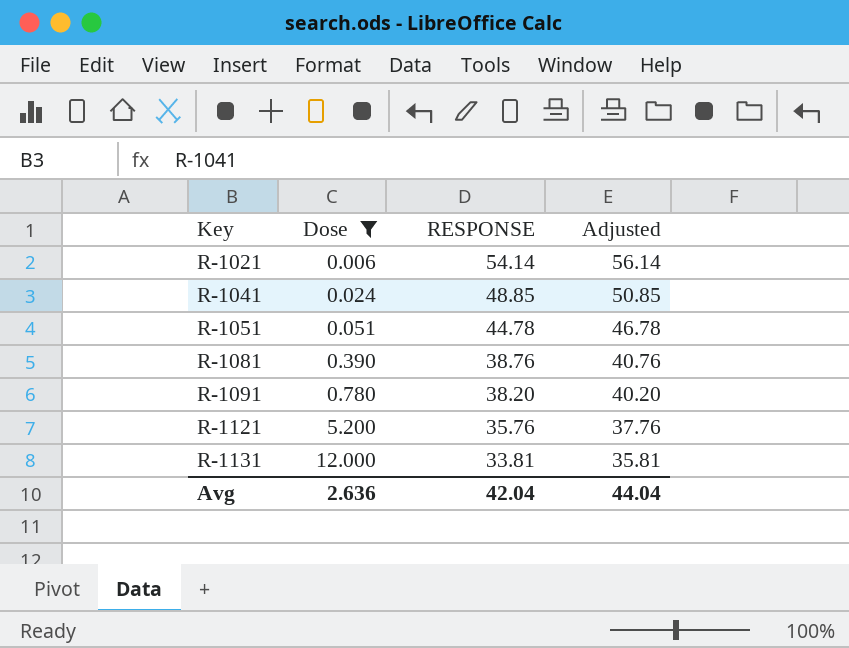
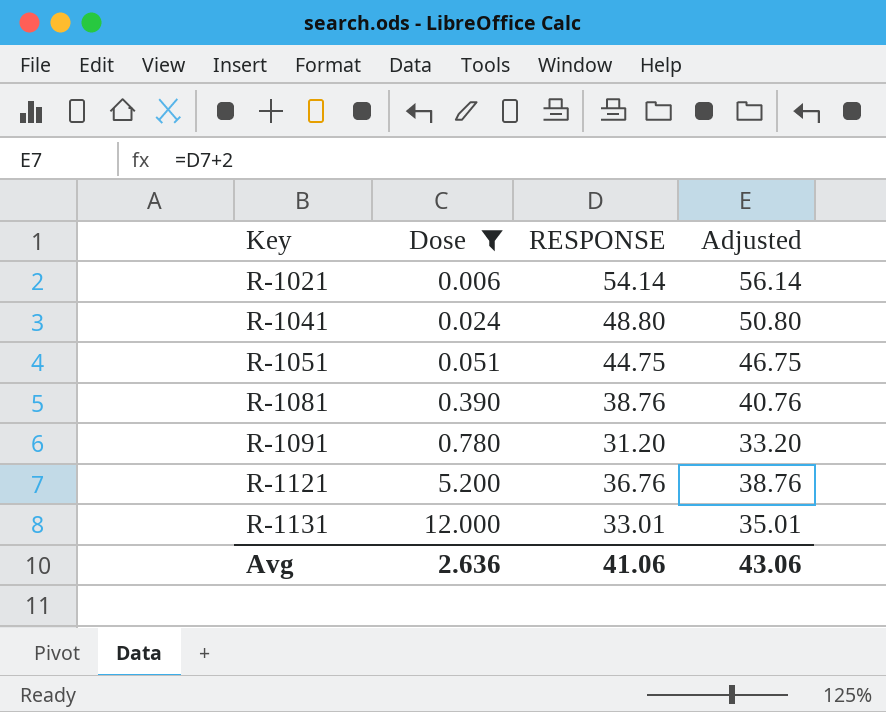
R-1041 | RESPONSE: 48.85 -> 48.80
R-1041 | Adjusted: 50.85 -> 50.80
R-1051 | RESPONSE: 44.78 -> 44.75
R-1051 | Adjusted: 46.78 -> 46.75
R-1091 | RESPONSE: 38.20 -> 31.20
R-1091 | Adjusted: 40.20 -> 33.20
R-1121 | RESPONSE: 35.76 -> 36.76
R-1121 | Adjusted: 37.76 -> 38.76
R-1131 | RESPONSE: 33.81 -> 33.01
R-1131 | Adjusted: 35.81 -> 35.01
Avg | RESPONSE: 42.04 -> 41.06
Avg | Adjusted: 44.04 -> 43.06

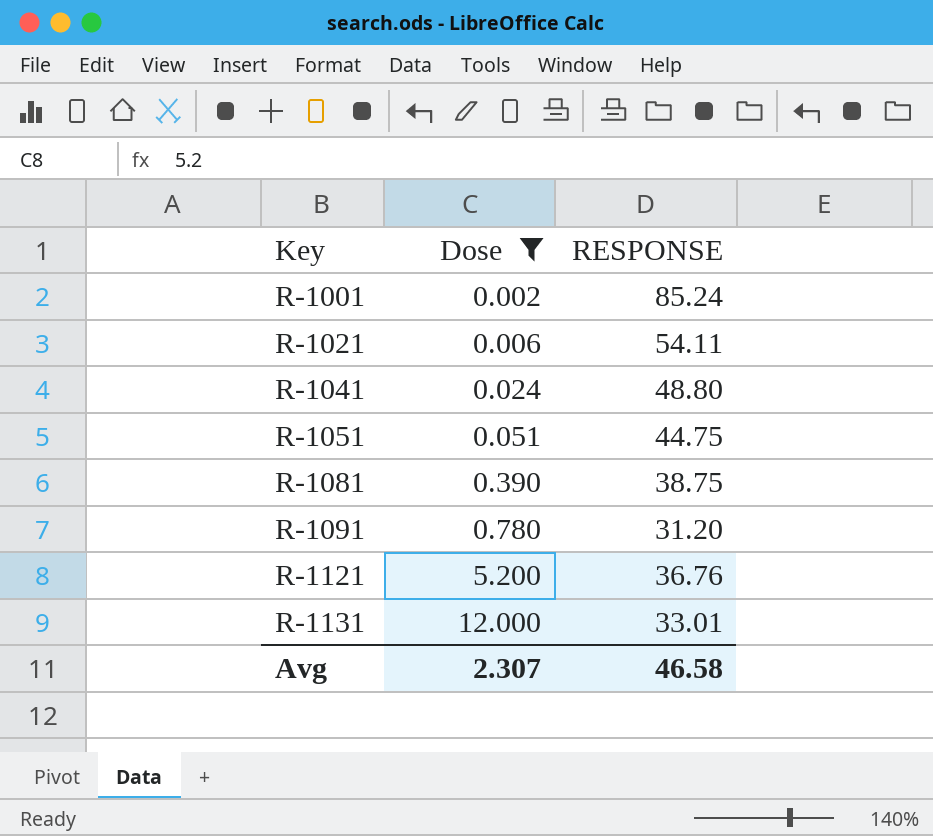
column Adjusted | formula: [RESPONSE] + 2 -> none
row R-1001: none -> 0.002 | 85.24
R-1021 | RESPONSE: 54.14 -> 54.11
R-1081 | RESPONSE: 38.76 -> 38.75
Avg | Dose: 2.636 -> 2.307
Avg | RESPONSE: 41.06 -> 46.58

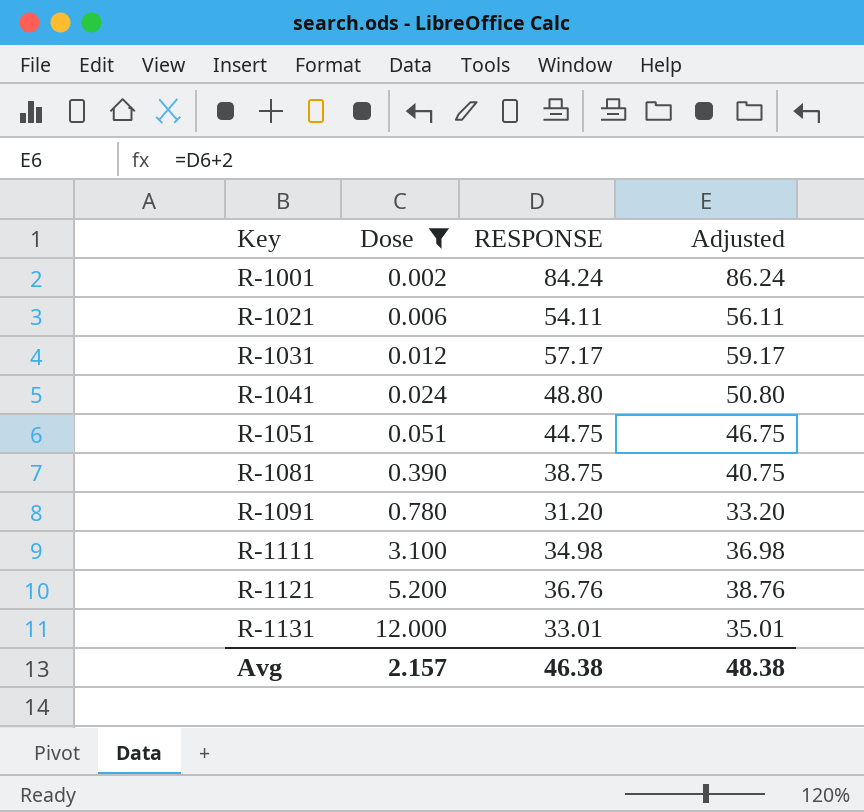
column Adjusted | formula: none -> [RESPONSE] + 2
R-1001 | RESPONSE: 85.24 -> 84.24
row R-1031: none -> 0.012 | 57.17 | 59.17
row R-1111: none -> 3.100 | 34.98 | 36.98
Avg | Dose: 2.307 -> 2.157
Avg | RESPONSE: 46.58 -> 46.38

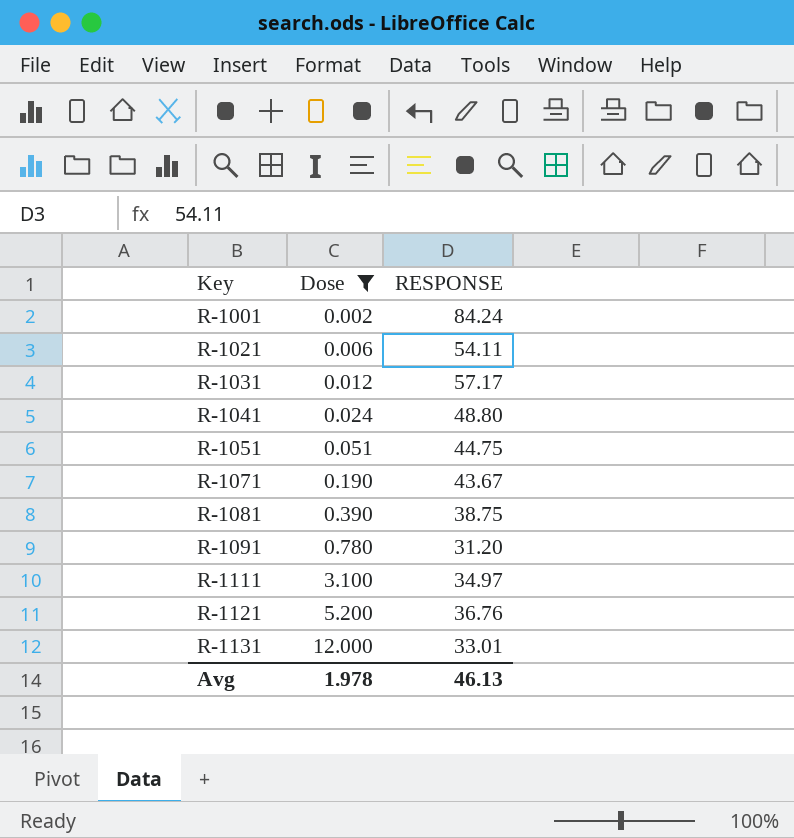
column Adjusted | formula: [RESPONSE] + 2 -> none
row R-1071: none -> 0.190 | 43.67
R-1111 | RESPONSE: 34.98 -> 34.97
Avg | Dose: 2.157 -> 1.978
Avg | RESPONSE: 46.38 -> 46.13

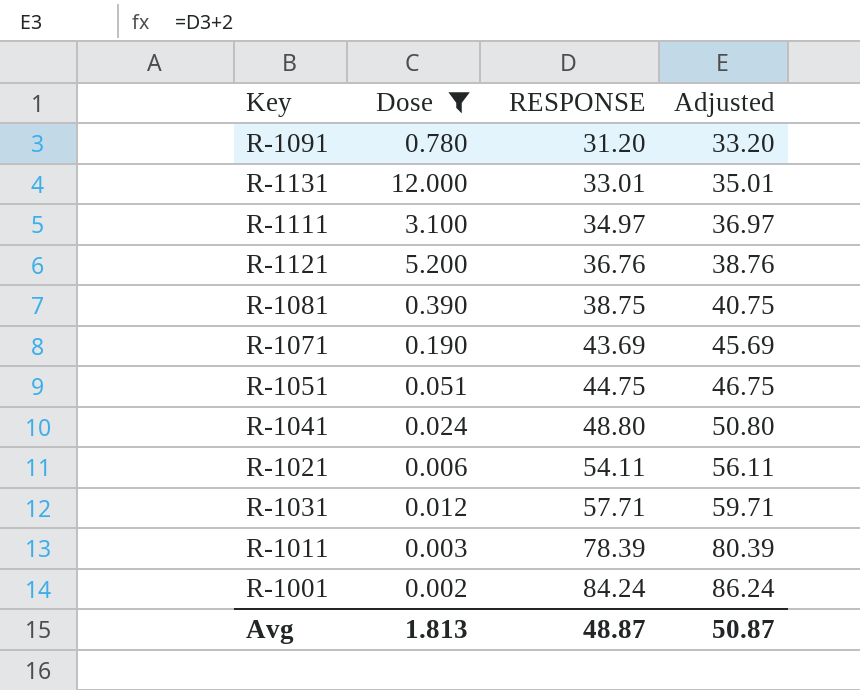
row order: Key ascending -> RESPONSE ascending
column Adjusted | formula: none -> [RESPONSE] + 2
R-1071 | RESPONSE: 43.67 -> 43.69
R-1031 | RESPONSE: 57.17 -> 57.71
row R-1011: none -> 0.003 | 78.39 | 80.39
Avg | Dose: 1.978 -> 1.813
Avg | RESPONSE: 46.13 -> 48.87

